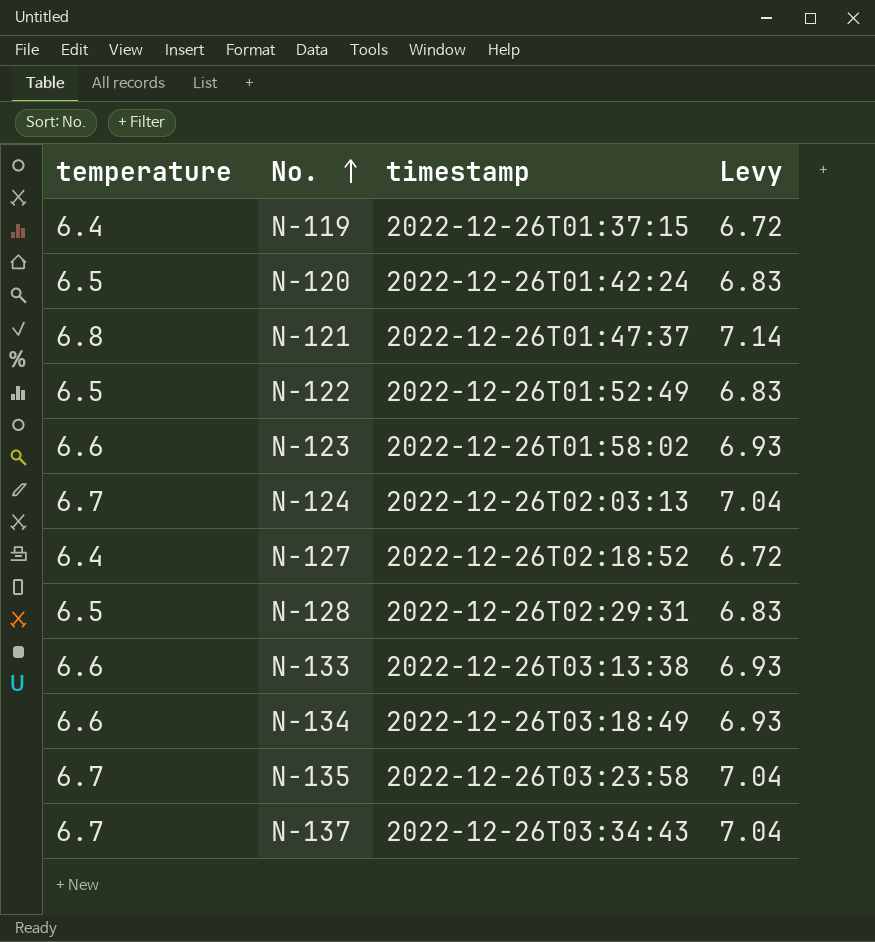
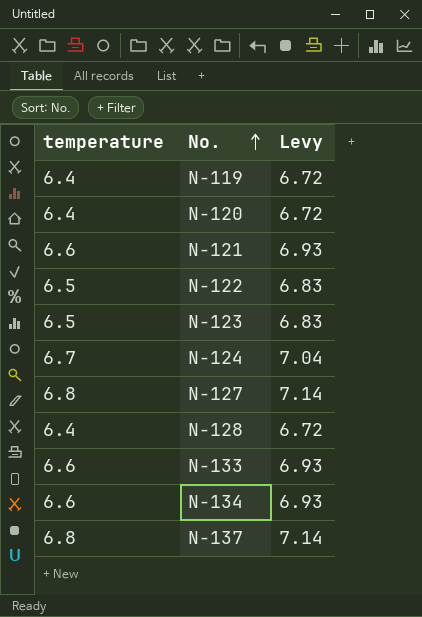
column timestamp | position: 3 -> none
row N-135: 6.7 | 2022-12-26T03:23:58 | 7.04 -> none
N-120 | temperature: 6.5 -> 6.4
N-120 | Levy: 6.83 -> 6.72
N-121 | temperature: 6.8 -> 6.6
N-121 | Levy: 7.14 -> 6.93
N-123 | temperature: 6.6 -> 6.5
N-123 | Levy: 6.93 -> 6.83
N-127 | temperature: 6.4 -> 6.8
N-127 | Levy: 6.72 -> 7.14
N-128 | temperature: 6.5 -> 6.4
N-128 | Levy: 6.83 -> 6.72
N-137 | temperature: 6.7 -> 6.8
N-137 | Levy: 7.04 -> 7.14

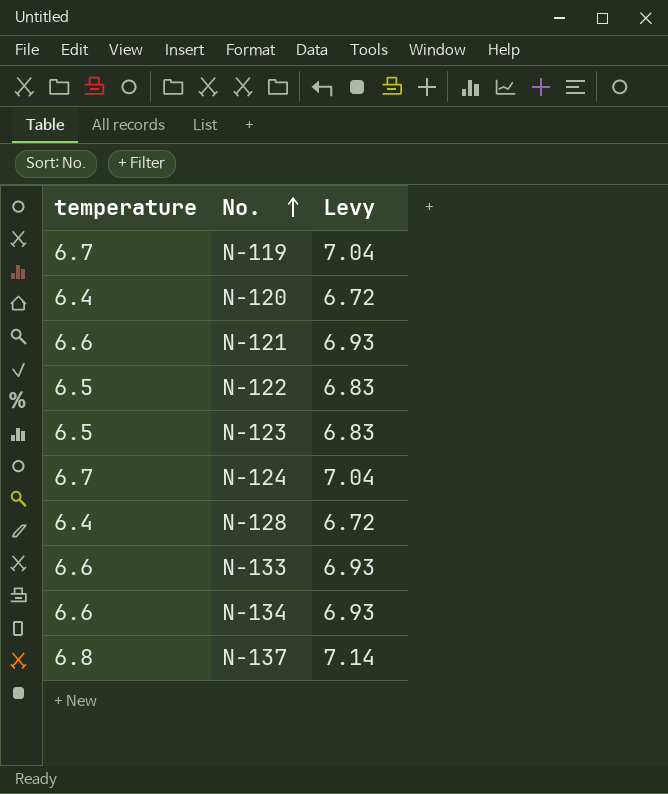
row N-127: 6.8 | 7.14 -> none
N-119 | temperature: 6.4 -> 6.7
N-119 | Levy: 6.72 -> 7.04

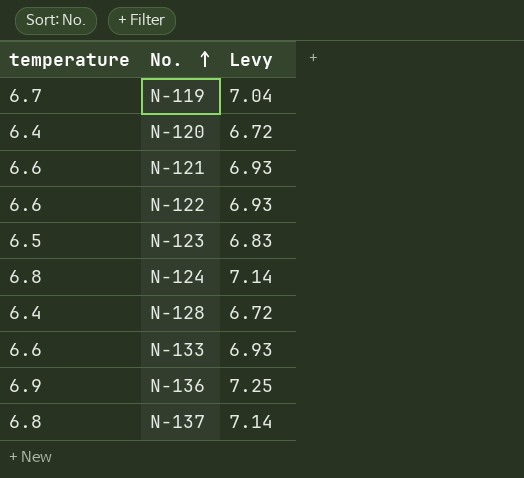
row N-134: 6.6 | 6.93 -> none
N-122 | temperature: 6.5 -> 6.6
N-122 | Levy: 6.83 -> 6.93
N-124 | temperature: 6.7 -> 6.8
N-124 | Levy: 7.04 -> 7.14
row N-136: none -> 6.9 | 7.25

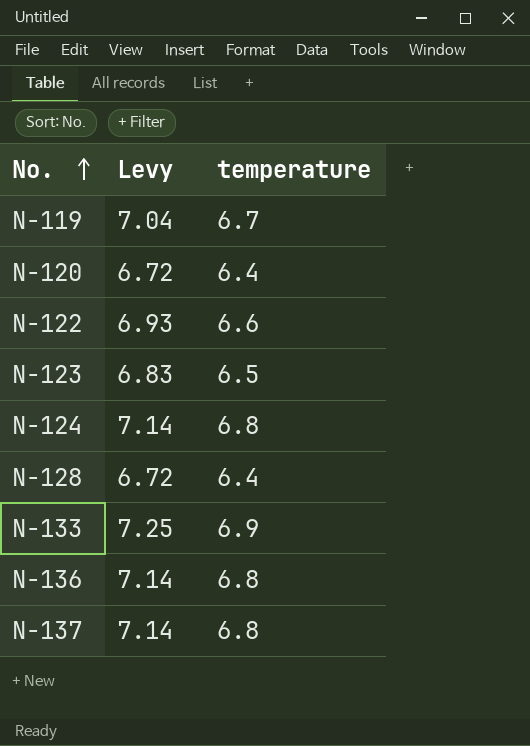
column temperature | position: 1 -> 3
row N-121: 6.6 | 6.93 -> none
N-133 | Levy: 6.93 -> 7.25
N-133 | temperature: 6.6 -> 6.9
N-136 | Levy: 7.25 -> 7.14
N-136 | temperature: 6.9 -> 6.8

